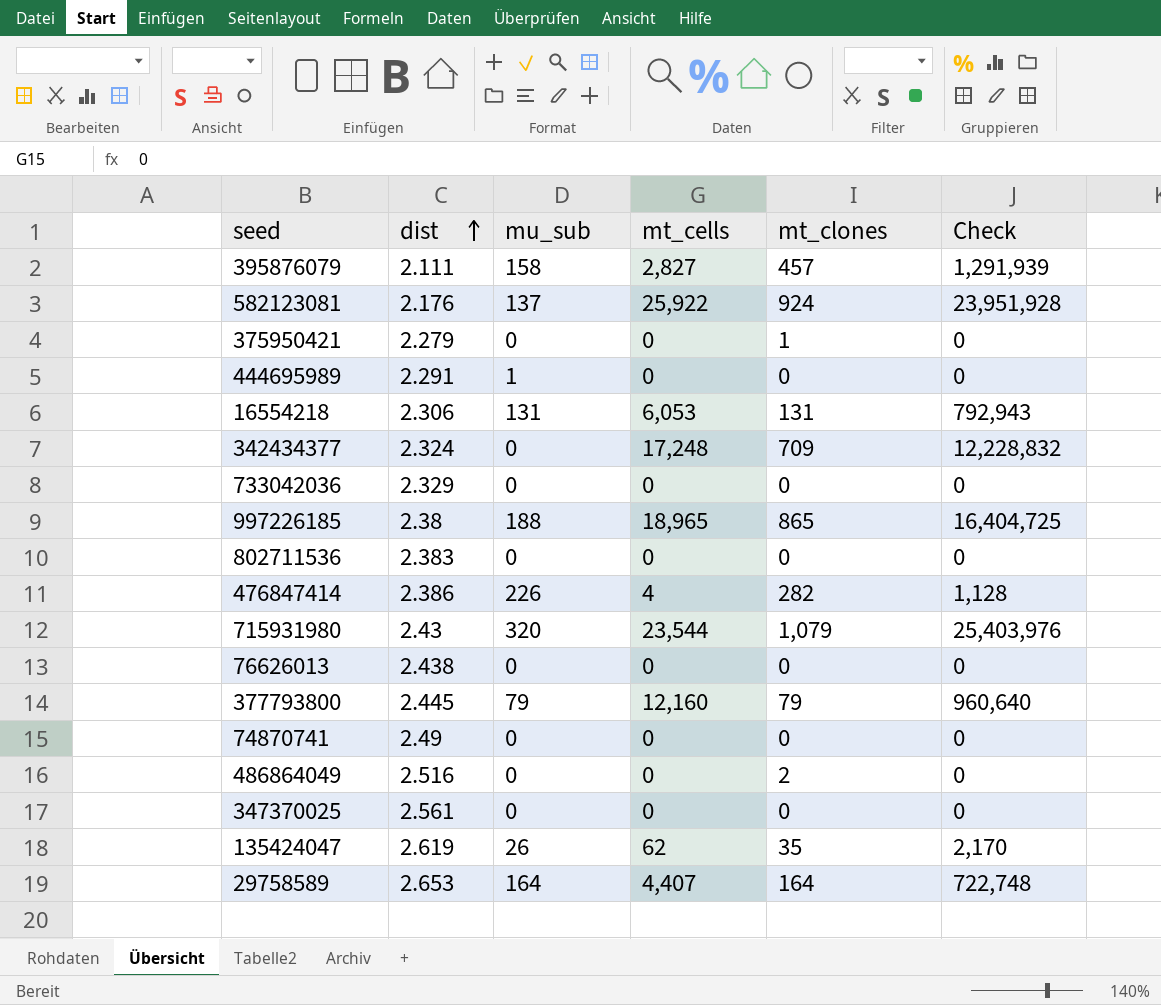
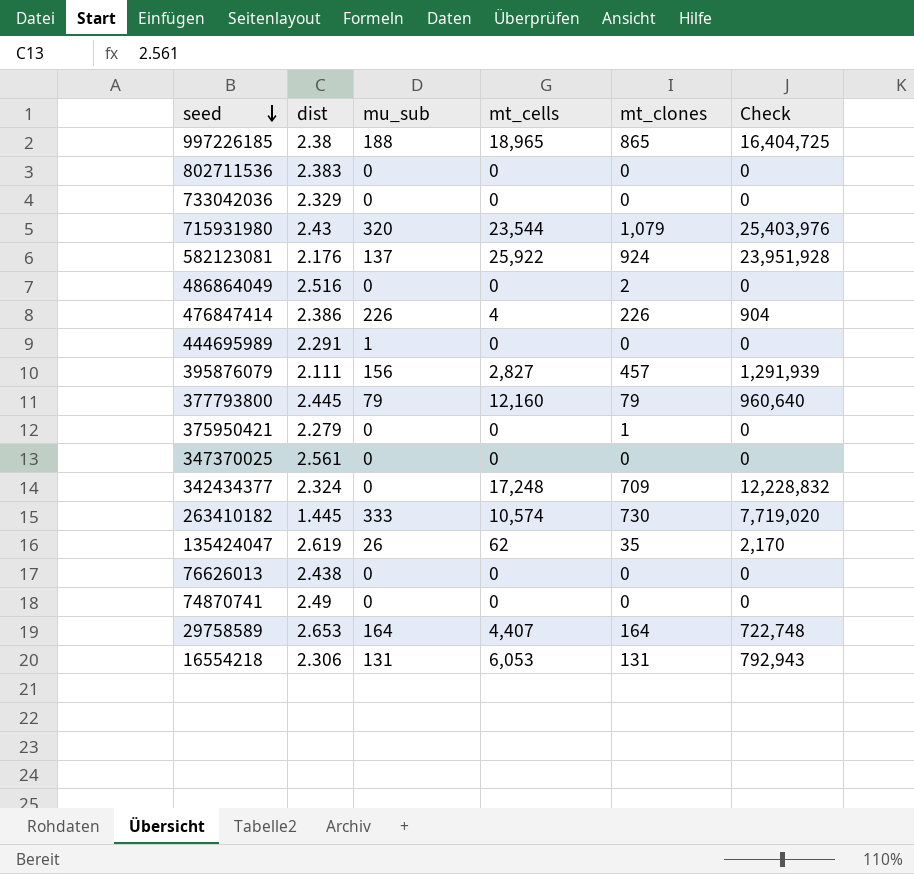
row order: dist ascending -> seed descending
476847414 | mt_clones: 282 -> 226
476847414 | Check: 1,128 -> 904
395876079 | mu_sub: 158 -> 156
row 263410182: none -> 1.445 | 333 | 10,574 | 730 | 7,719,020

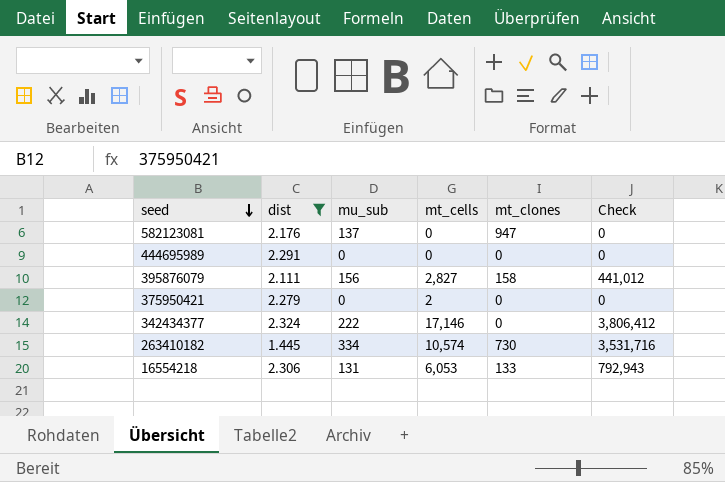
filter: none -> dist <= 2.324
column Check | formula: [mt_cells] * [mt_clones] -> [mu_sub] * [mt_cells]
582123081 | mt_cells: 25,922 -> 0
582123081 | mt_clones: 924 -> 947
444695989 | mu_sub: 1 -> 0
395876079 | mt_clones: 457 -> 158
375950421 | mt_cells: 0 -> 2
375950421 | mt_clones: 1 -> 0
342434377 | mu_sub: 0 -> 222
342434377 | mt_cells: 17,248 -> 17,146
342434377 | mt_clones: 709 -> 0
263410182 | mu_sub: 333 -> 334
16554218 | mt_clones: 131 -> 133

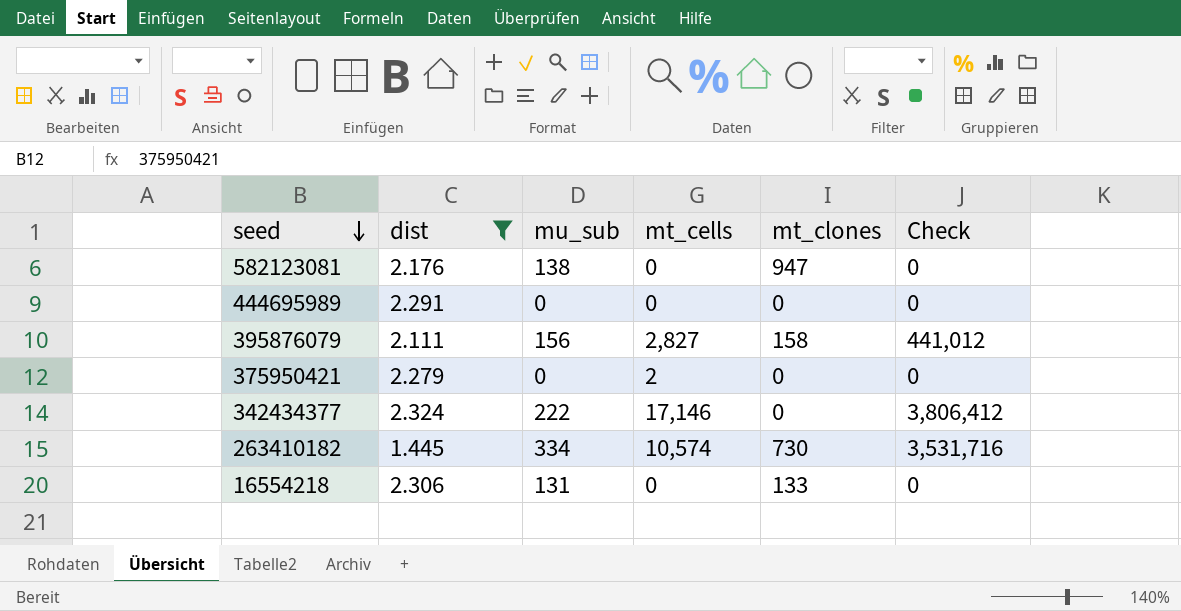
582123081 | mu_sub: 137 -> 138
16554218 | mt_cells: 6,053 -> 0
16554218 | Check: 792,943 -> 0

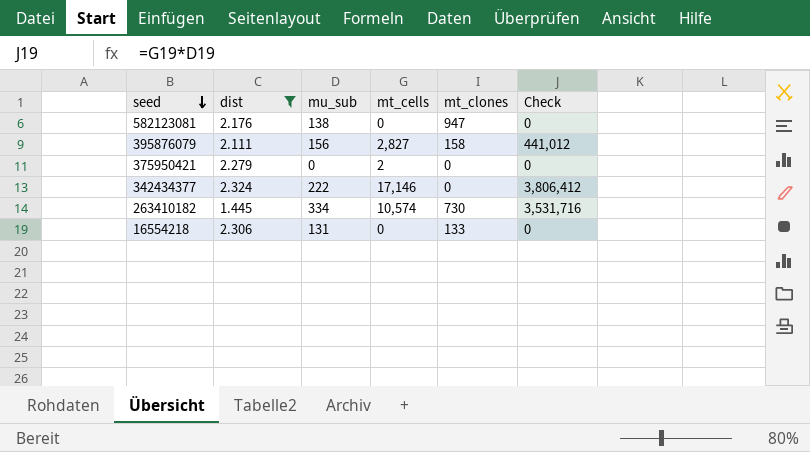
row 444695989: 2.291 | 0 | 0 | 0 | 0 -> none

